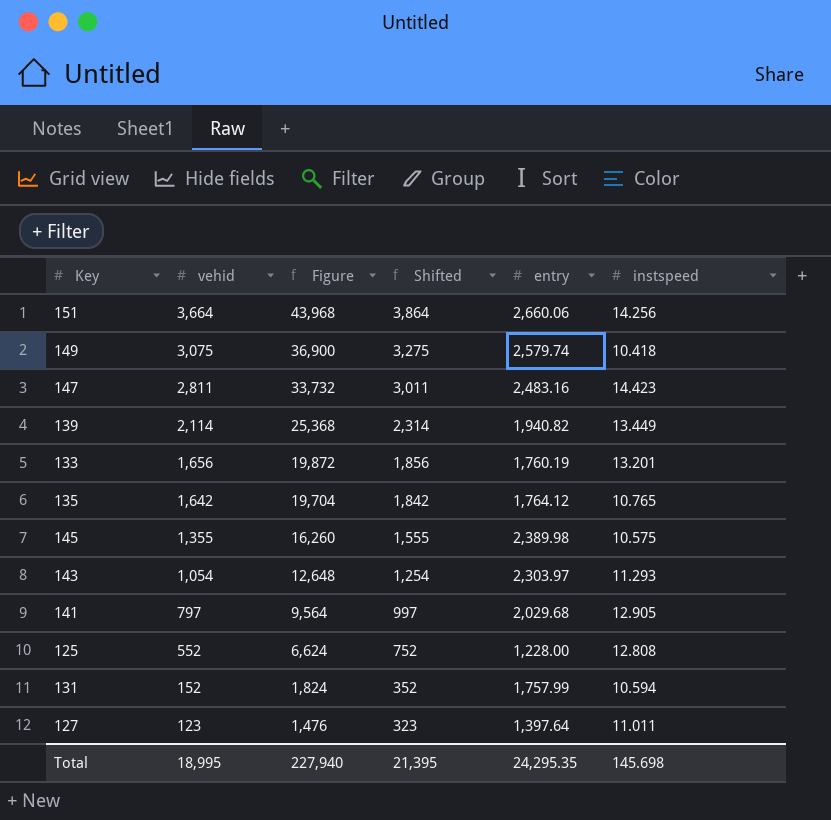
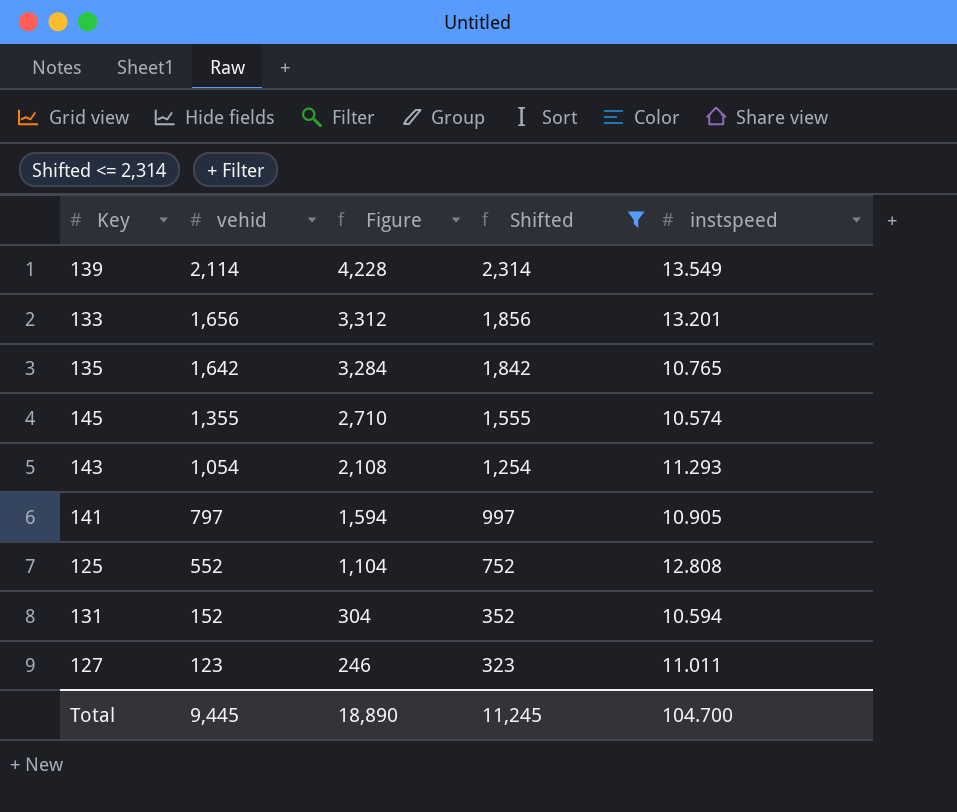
filter: none -> Shifted <= 2,314
column entry | position: 5 -> none
column Figure | formula: [vehid] * 12 -> [vehid] * 2
139 | instspeed: 13.449 -> 13.549
145 | instspeed: 10.575 -> 10.574
141 | instspeed: 12.905 -> 10.905
Total | vehid: 18,995 -> 9,445
Total | Figure: 227,940 -> 18,890
Total | Shifted: 21,395 -> 11,245
Total | instspeed: 145.698 -> 104.700

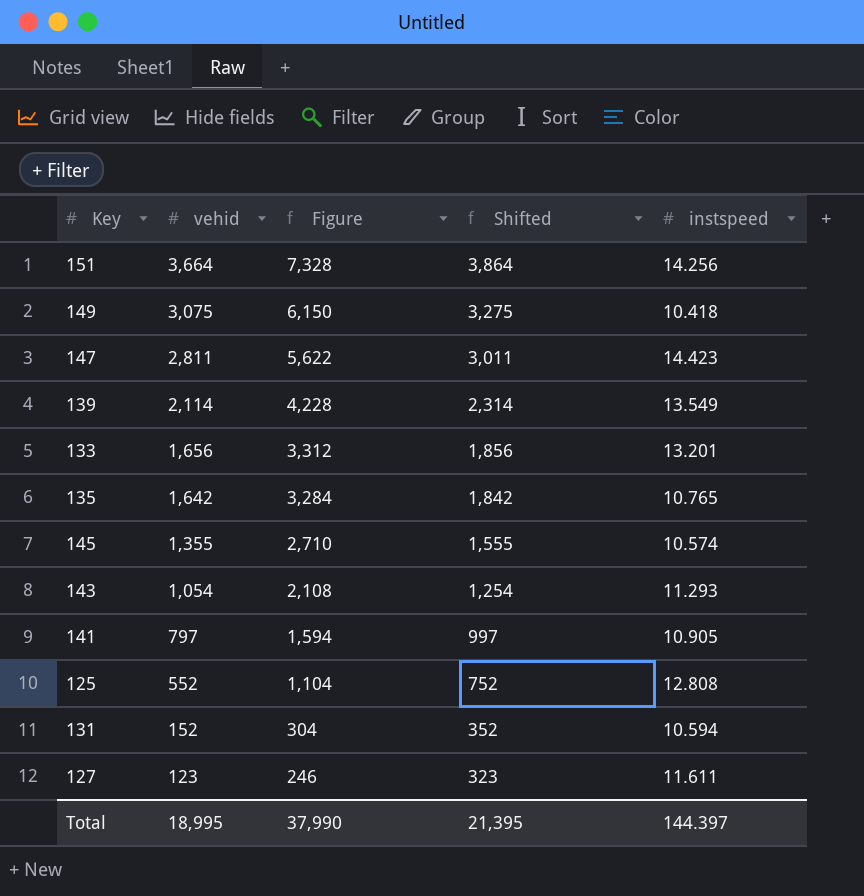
filter: Shifted <= 2,314 -> none
127 | instspeed: 11.011 -> 11.611
Total | vehid: 9,445 -> 18,995
Total | Figure: 18,890 -> 37,990
Total | Shifted: 11,245 -> 21,395
Total | instspeed: 104.700 -> 144.397

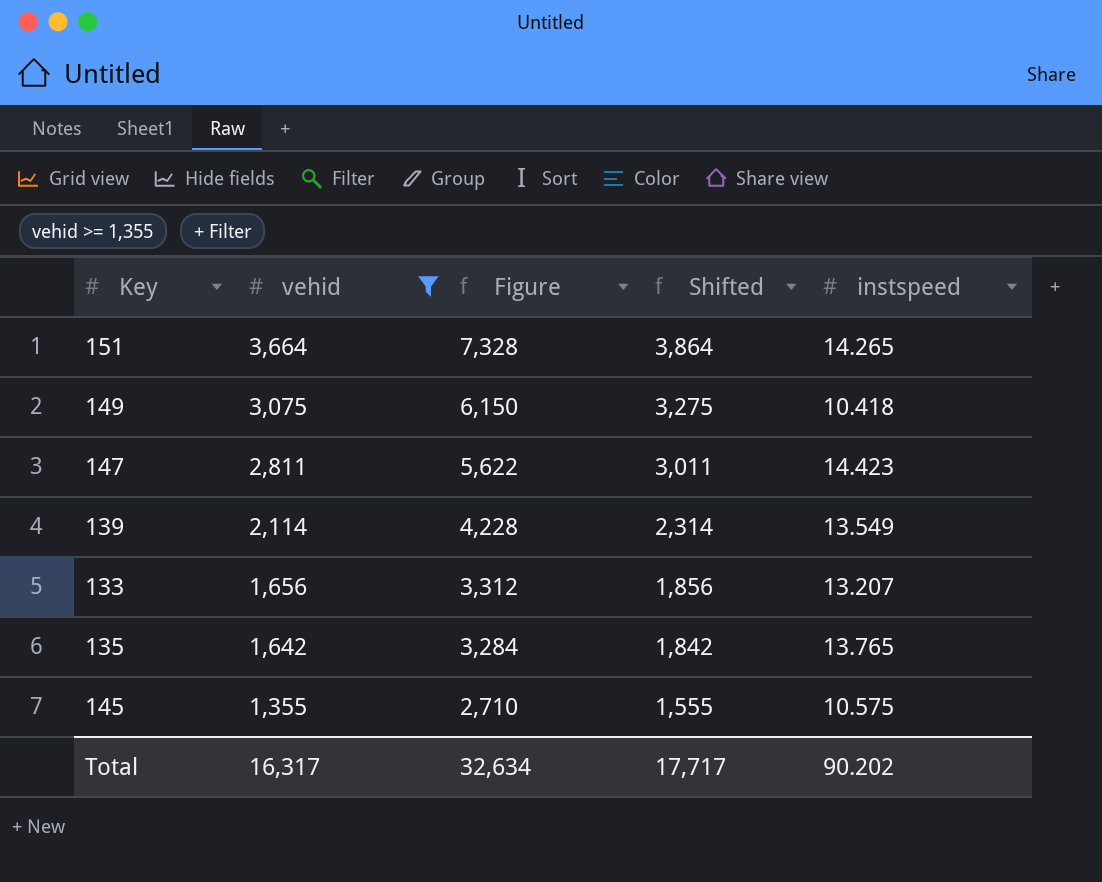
filter: none -> vehid >= 1,355
151 | instspeed: 14.256 -> 14.265
133 | instspeed: 13.201 -> 13.207
135 | instspeed: 10.765 -> 13.765
145 | instspeed: 10.574 -> 10.575
Total | vehid: 18,995 -> 16,317
Total | Figure: 37,990 -> 32,634
Total | Shifted: 21,395 -> 17,717
Total | instspeed: 144.397 -> 90.202

